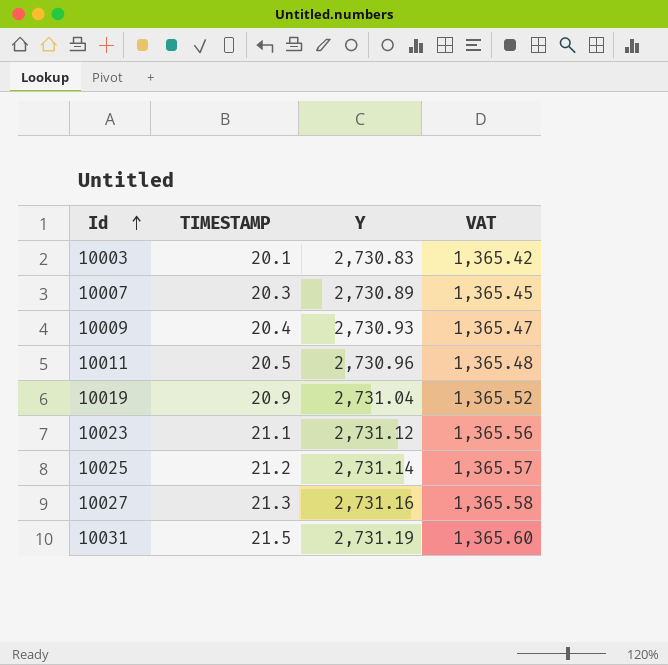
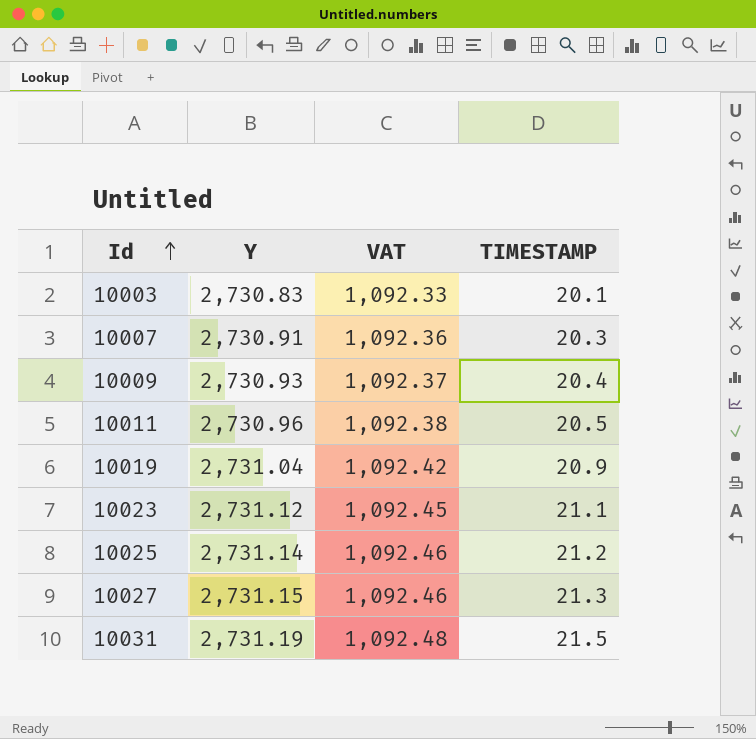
column VAT | formula: [Y] * 0.5 -> [Y] * 0.4
column TIMESTAMP | position: 2 -> 4
10007 | Y: 2,730.89 -> 2,730.91
10027 | Y: 2,731.16 -> 2,731.15

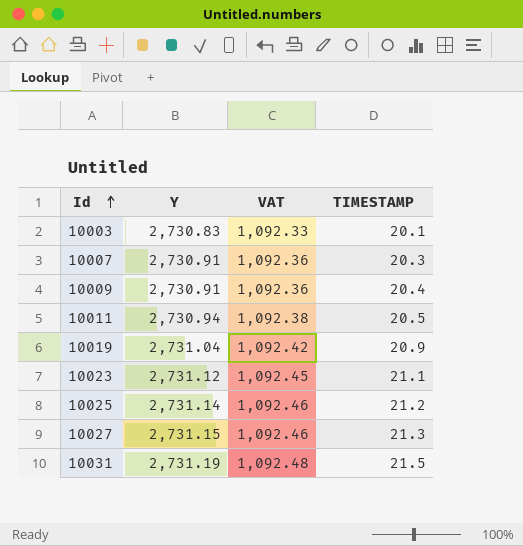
10009 | Y: 2,730.93 -> 2,730.91
10009 | VAT: 1,092.37 -> 1,092.36
10011 | Y: 2,730.96 -> 2,730.94

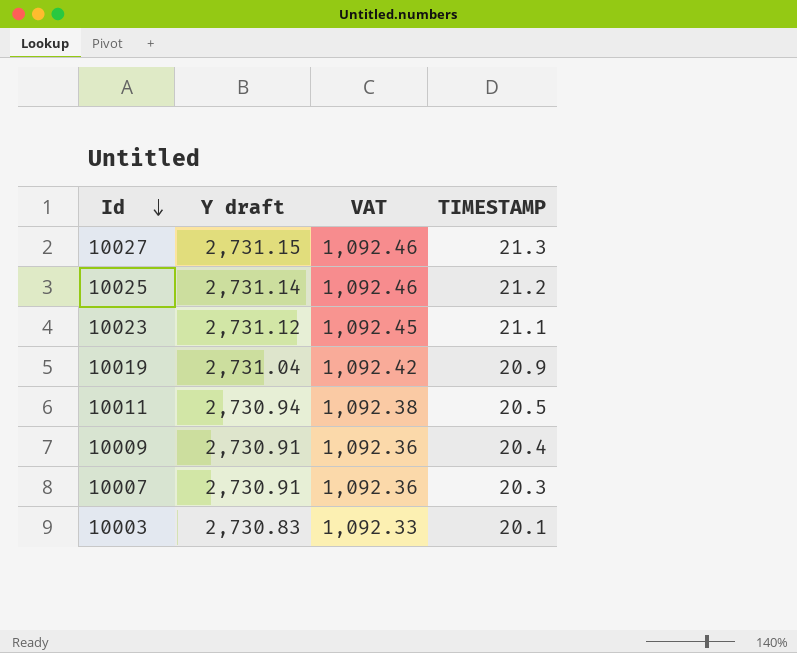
row order: Id ascending -> Id descending
column name: Y -> Y draft
row 10031: 2,731.19 | 1,092.48 | 21.5 -> none

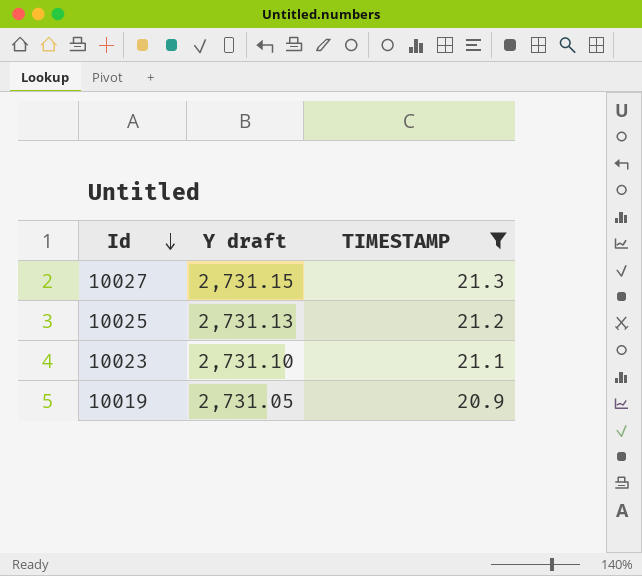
filter: none -> TIMESTAMP >= 20.9
column VAT | formula: [Y draft] * 0.4 -> none
10025 | Y draft: 2,731.14 -> 2,731.13
10023 | Y draft: 2,731.12 -> 2,731.10
10019 | Y draft: 2,731.04 -> 2,731.05

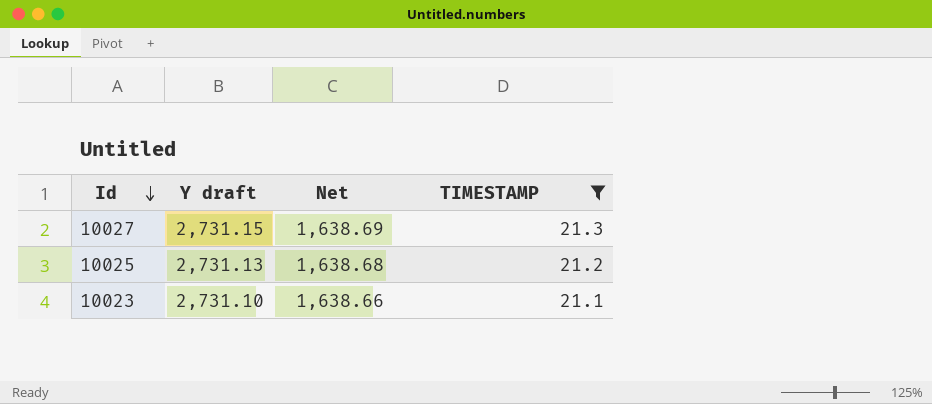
column Net | formula: none -> [Y draft] * 0.6
row 10019: 2,731.05 | 20.9 -> none

